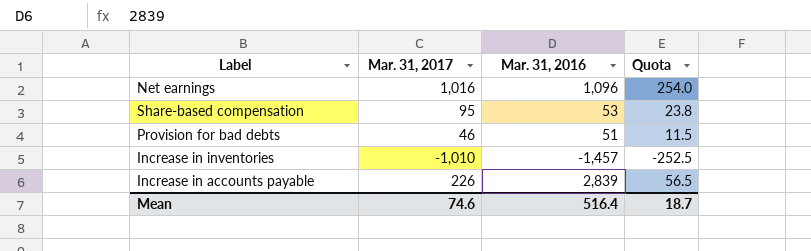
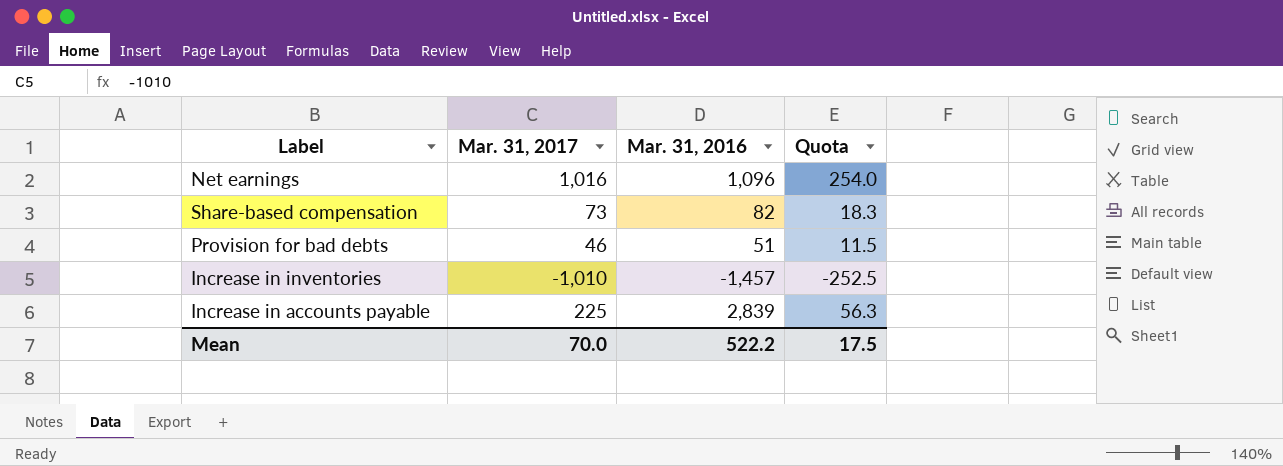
Share-based compensation | Mar. 31, 2017: 95 -> 73
Share-based compensation | Mar. 31, 2016: 53 -> 82
Share-based compensation | Quota: 23.8 -> 18.3
Increase in accounts payable | Mar. 31, 2017: 226 -> 225
Increase in accounts payable | Quota: 56.5 -> 56.3
Mean | Mar. 31, 2017: 74.6 -> 70.0
Mean | Mar. 31, 2016: 516.4 -> 522.2
Mean | Quota: 18.7 -> 17.5

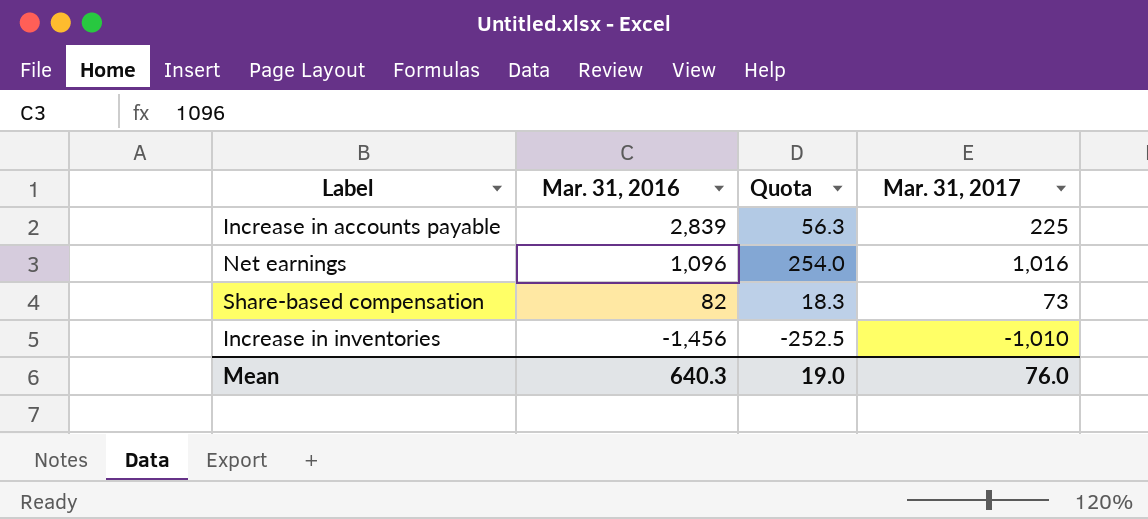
row order: none -> Mar. 31, 2016 descending
column Mar. 31, 2017 | position: 2 -> 4
row Provision for bad debts: 46 | 51 | 11.5 -> none
Increase in inventories | Mar. 31, 2016: -1,457 -> -1,456
Mean | Mar. 31, 2016: 522.2 -> 640.3
Mean | Quota: 17.5 -> 19.0
Mean | Mar. 31, 2017: 70.0 -> 76.0

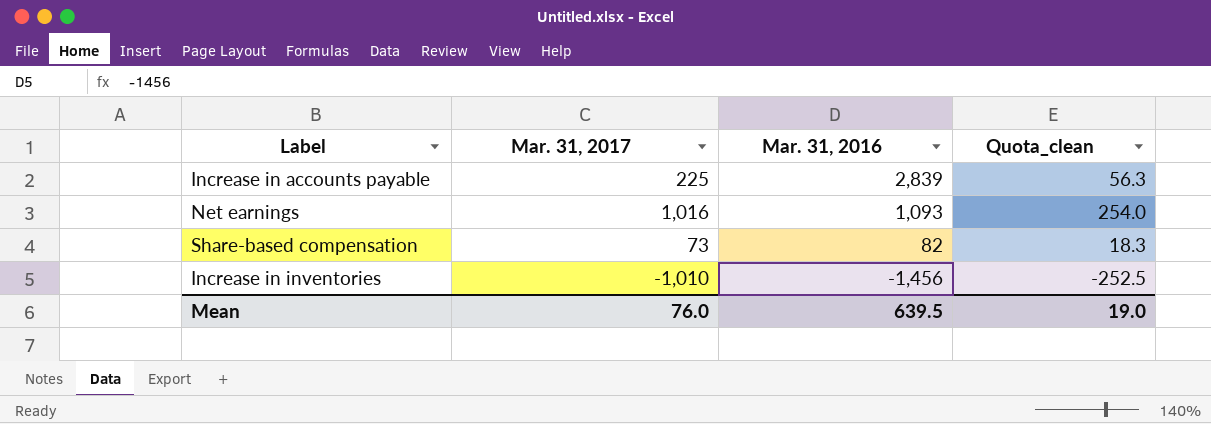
column Mar. 31, 2017 | position: 4 -> 2
column name: Quota -> Quota_clean
Net earnings | Mar. 31, 2016: 1,096 -> 1,093
Mean | Mar. 31, 2016: 640.3 -> 639.5

